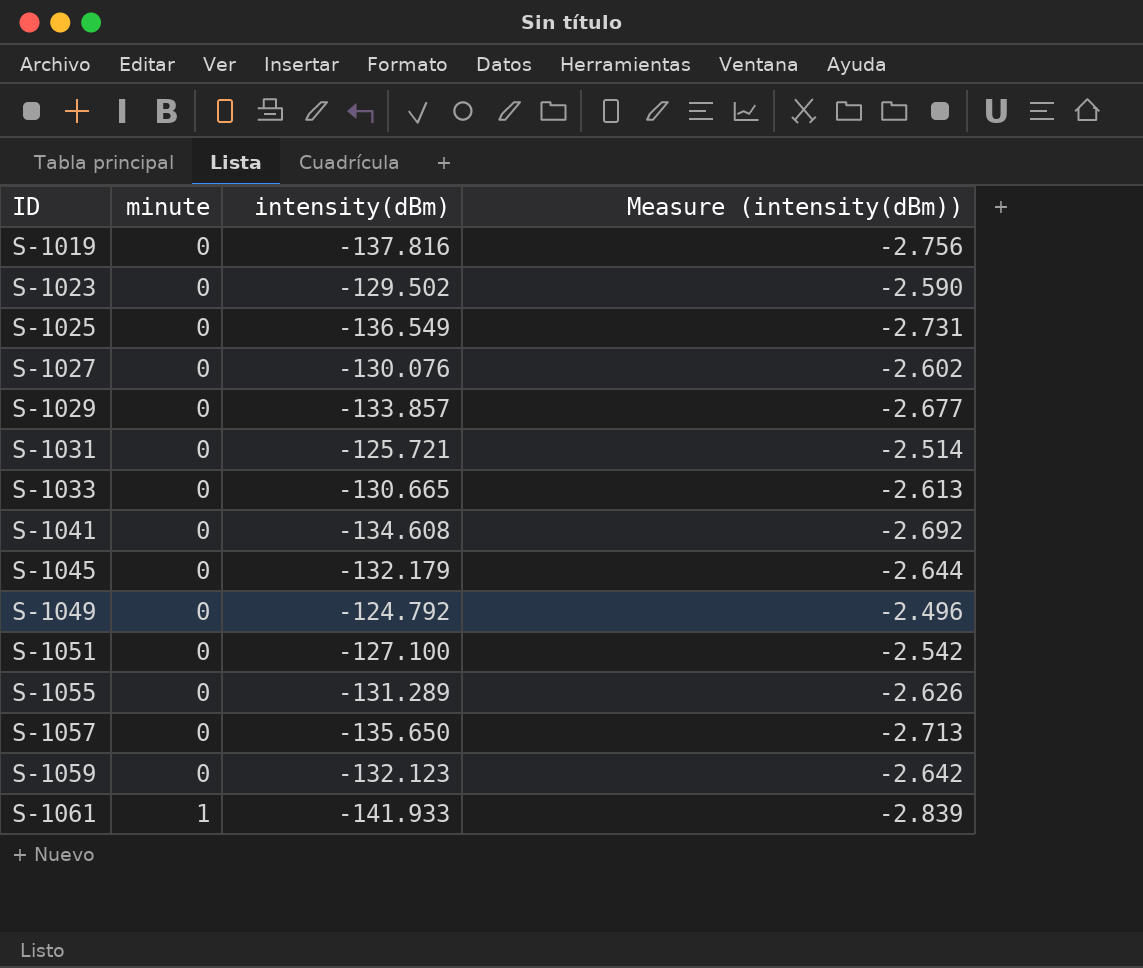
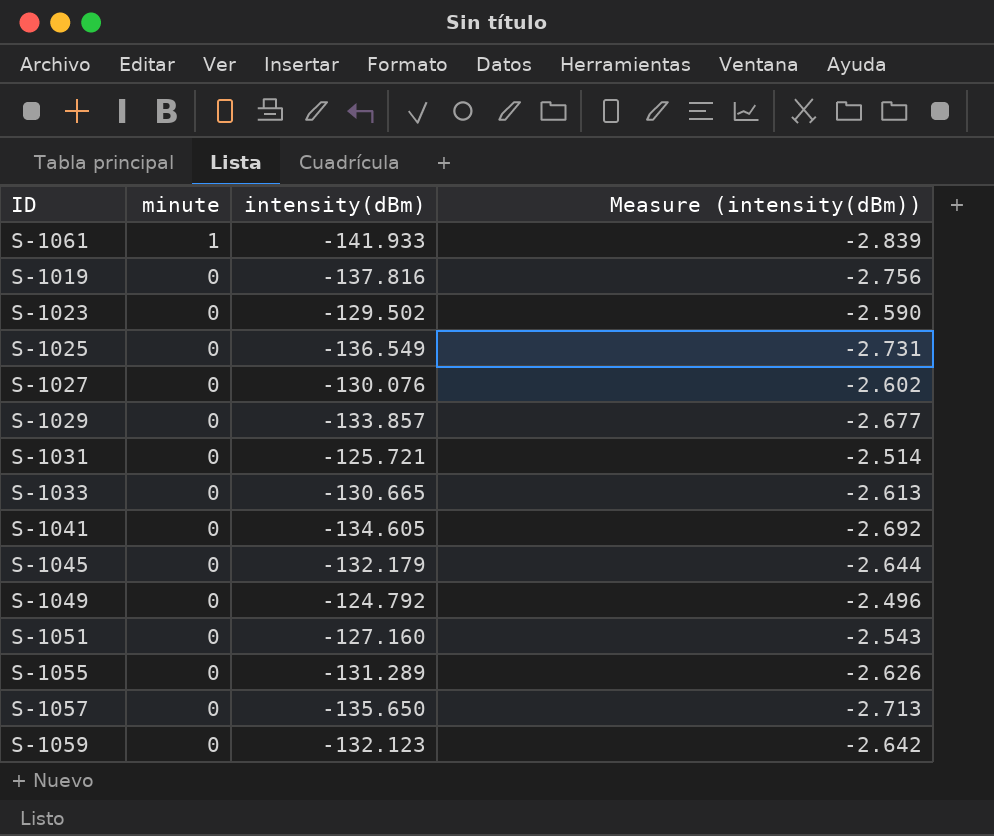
row order: ID ascending -> minute descending
S-1041 | intensity(dBm): -134.608 -> -134.605
S-1051 | intensity(dBm): -127.100 -> -127.160
S-1051 | Measure (intensity(dBm)): -2.542 -> -2.543

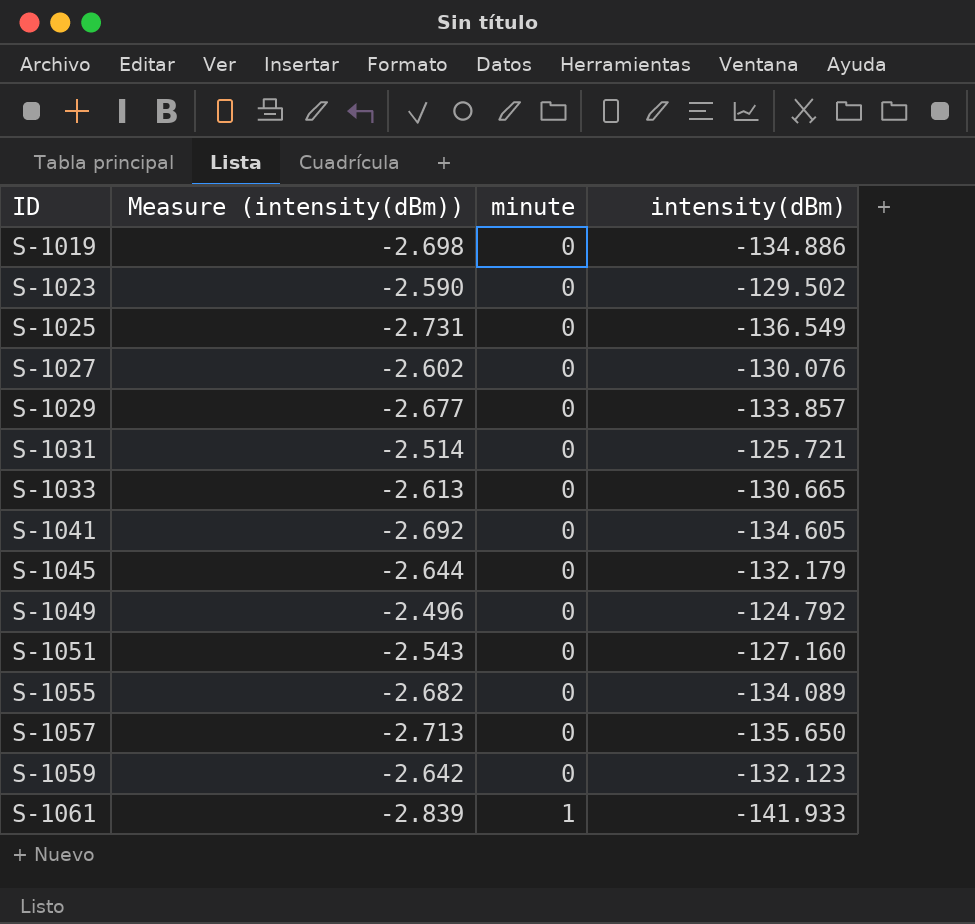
row order: minute descending -> ID ascending
column Measure (intensity(dBm)) | position: 4 -> 2
S-1019 | Measure (intensity(dBm)): -2.756 -> -2.698
S-1019 | intensity(dBm): -137.816 -> -134.886
S-1055 | Measure (intensity(dBm)): -2.626 -> -2.682
S-1055 | intensity(dBm): -131.289 -> -134.089

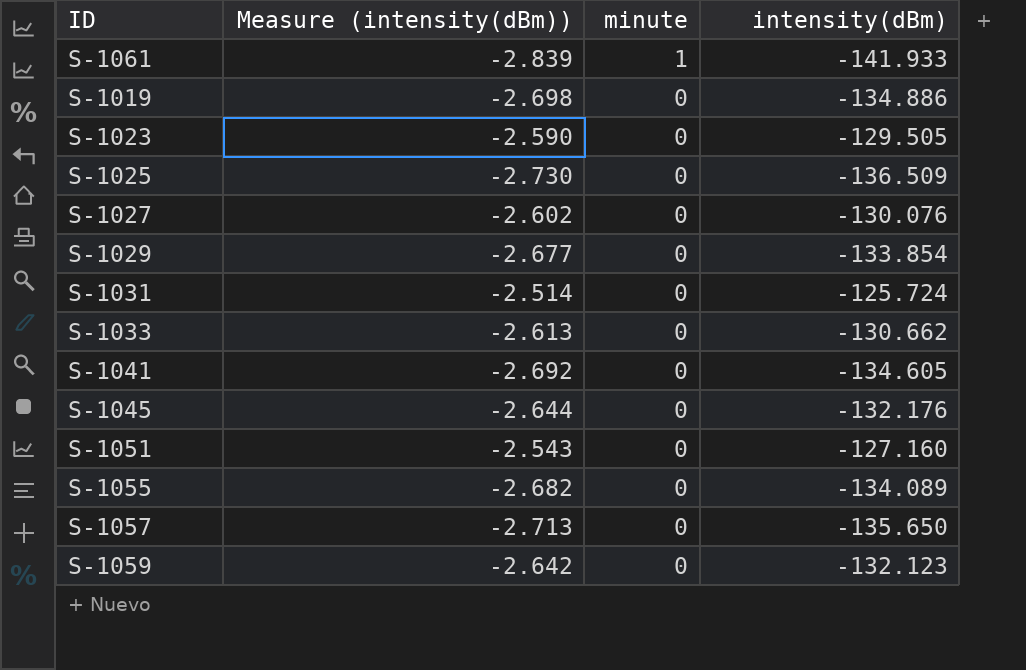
row order: ID ascending -> minute descending
row S-1049: -2.496 | 0 | -124.792 -> none
S-1023 | intensity(dBm): -129.502 -> -129.505
S-1025 | Measure (intensity(dBm)): -2.731 -> -2.730
S-1025 | intensity(dBm): -136.549 -> -136.509
S-1029 | intensity(dBm): -133.857 -> -133.854
S-1031 | intensity(dBm): -125.721 -> -125.724
S-1033 | intensity(dBm): -130.665 -> -130.662
S-1045 | intensity(dBm): -132.179 -> -132.176

